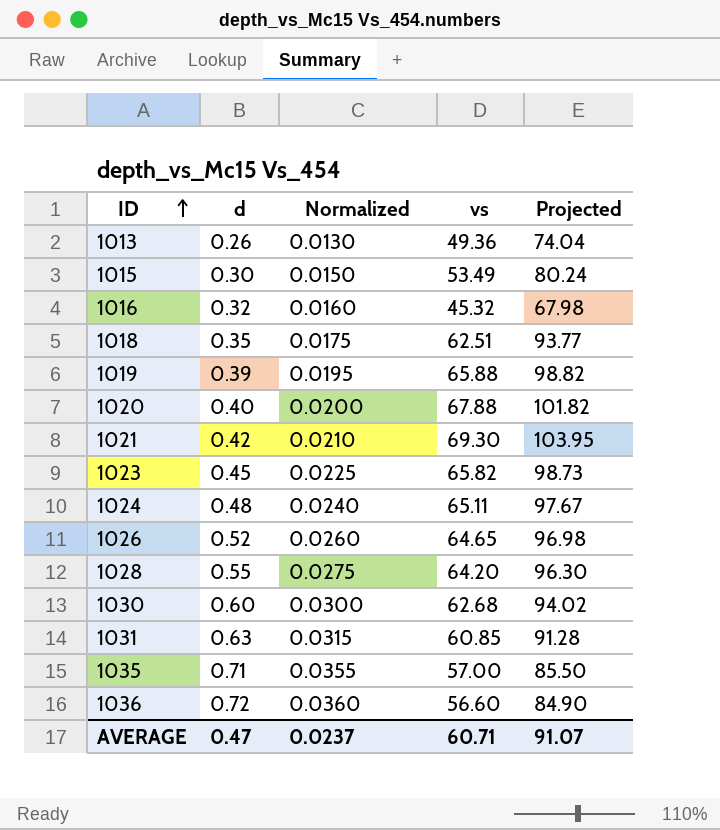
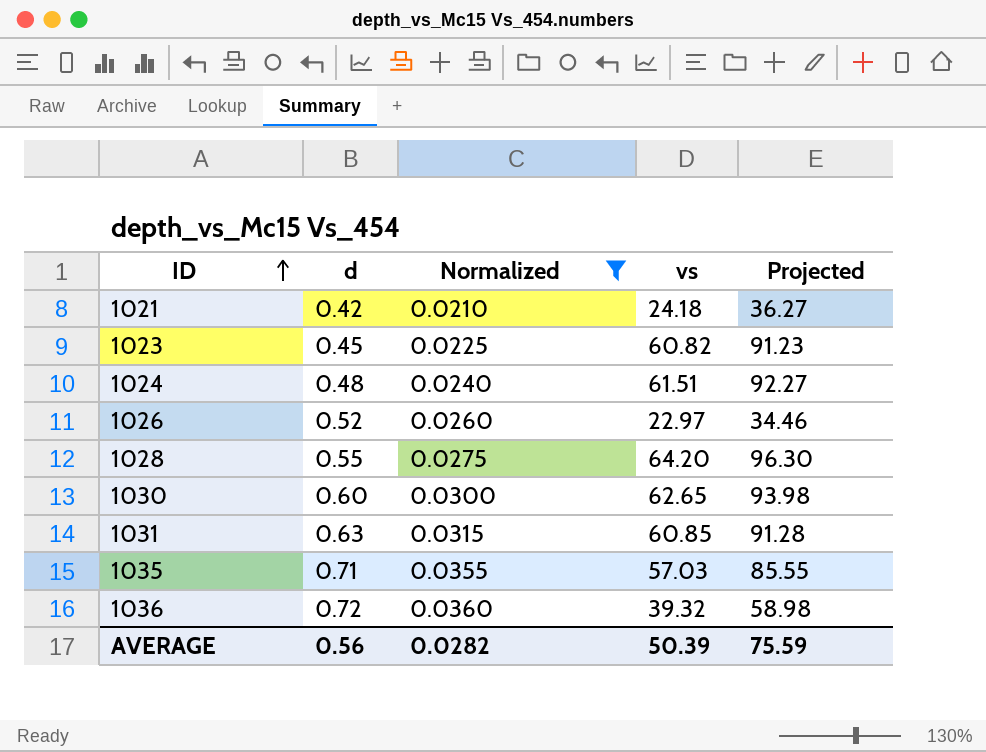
filter: none -> Normalized >= 0.0210
1021 | vs: 69.30 -> 24.18
1021 | Projected: 103.95 -> 36.27
1023 | vs: 65.82 -> 60.82
1023 | Projected: 98.73 -> 91.23
1024 | vs: 65.11 -> 61.51
1024 | Projected: 97.67 -> 92.27
1026 | vs: 64.65 -> 22.97
1026 | Projected: 96.98 -> 34.46
1030 | vs: 62.68 -> 62.65
1030 | Projected: 94.02 -> 93.98
1035 | vs: 57.00 -> 57.03
1035 | Projected: 85.50 -> 85.55
1036 | vs: 56.60 -> 39.32
1036 | Projected: 84.90 -> 58.98
AVERAGE | d: 0.47 -> 0.56
AVERAGE | Normalized: 0.0237 -> 0.0282
AVERAGE | vs: 60.71 -> 50.39
AVERAGE | Projected: 91.07 -> 75.59

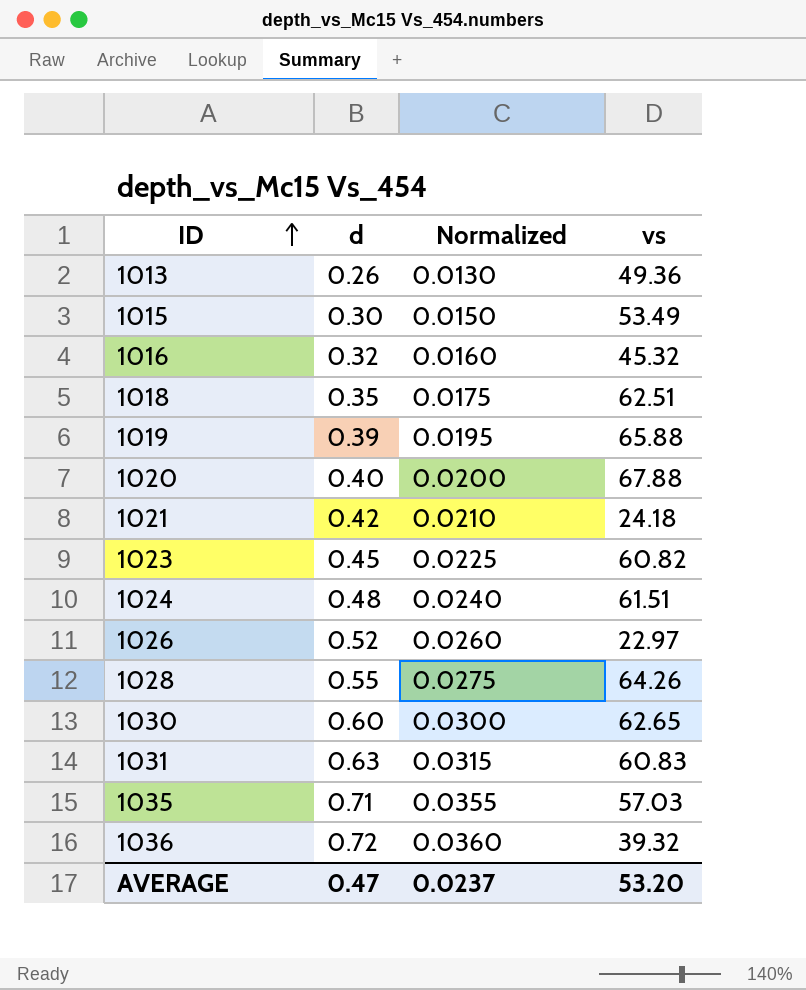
filter: Normalized >= 0.0210 -> none
column Projected | formula: [vs] * 1.5 -> none
1028 | vs: 64.20 -> 64.26
1031 | vs: 60.85 -> 60.83
AVERAGE | d: 0.56 -> 0.47
AVERAGE | Normalized: 0.0282 -> 0.0237
AVERAGE | vs: 50.39 -> 53.20

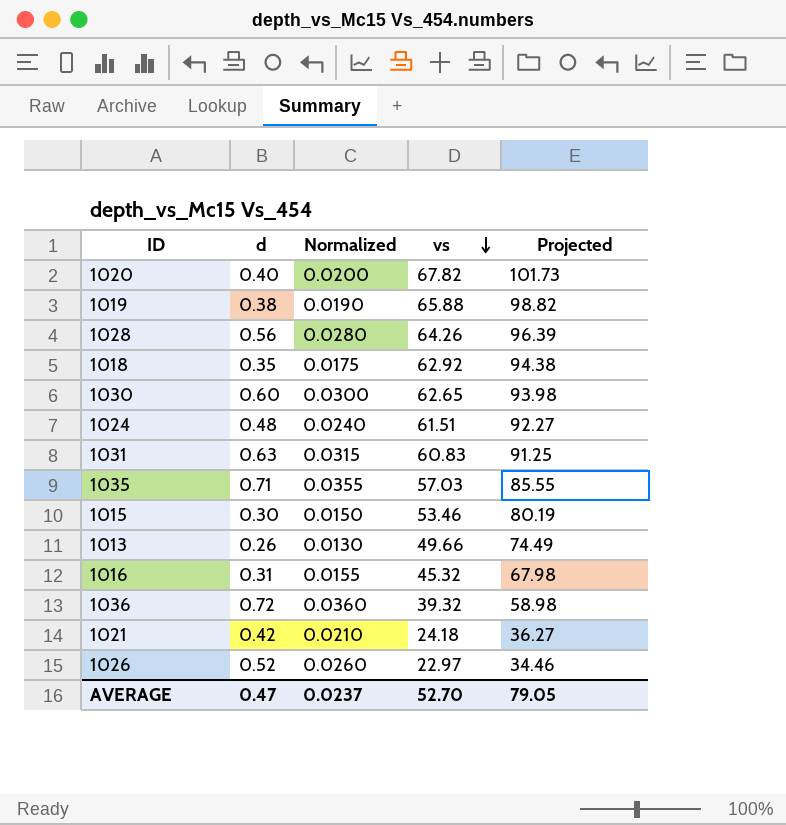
row order: ID ascending -> vs descending
column Projected | formula: none -> [vs] * 1.5
row 1023: 0.45 | 0.0225 | 60.82 -> none
1020 | vs: 67.88 -> 67.82
1019 | d: 0.39 -> 0.38
1019 | Normalized: 0.0195 -> 0.0190
1028 | d: 0.55 -> 0.56
1028 | Normalized: 0.0275 -> 0.0280
1018 | vs: 62.51 -> 62.92
1015 | vs: 53.49 -> 53.46
1013 | vs: 49.36 -> 49.66
1016 | d: 0.32 -> 0.31
1016 | Normalized: 0.0160 -> 0.0155
AVERAGE | vs: 53.20 -> 52.70

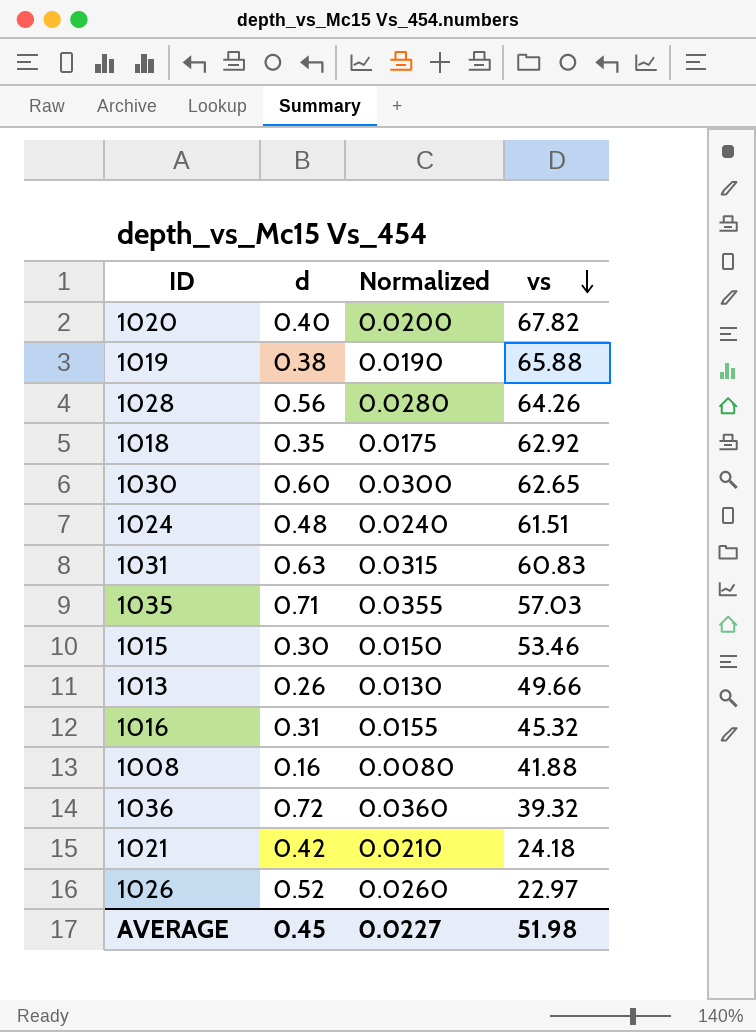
column Projected | formula: [vs] * 1.5 -> none
row 1008: none -> 0.16 | 0.0080 | 41.88
AVERAGE | d: 0.47 -> 0.45
AVERAGE | Normalized: 0.0237 -> 0.0227
AVERAGE | vs: 52.70 -> 51.98

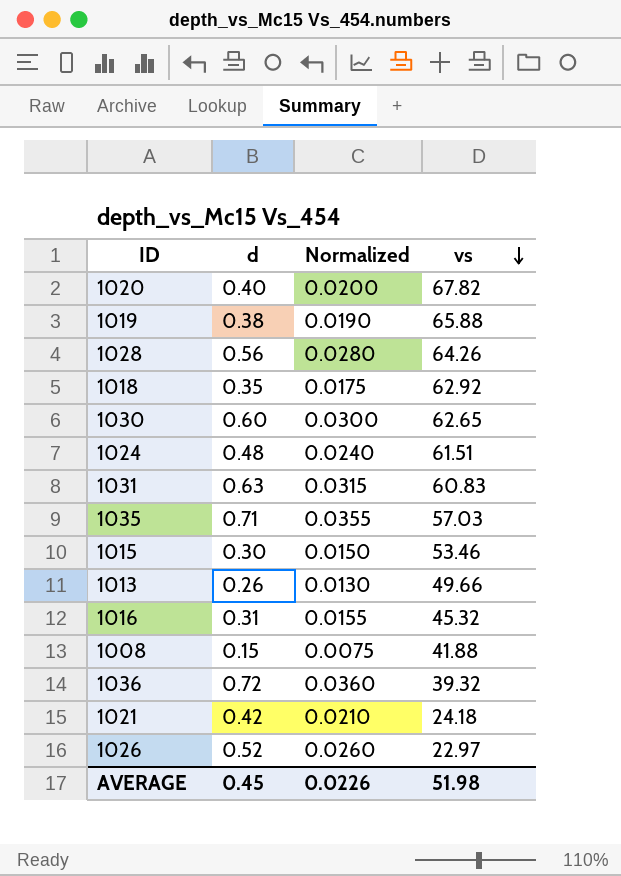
1008 | d: 0.16 -> 0.15
1008 | Normalized: 0.0080 -> 0.0075
AVERAGE | Normalized: 0.0227 -> 0.0226

